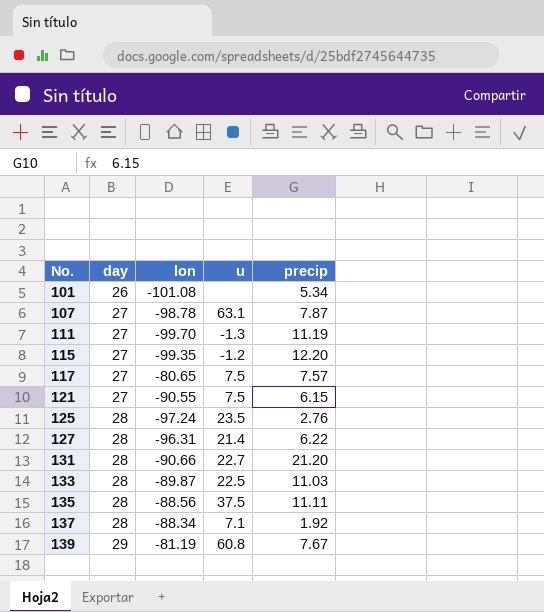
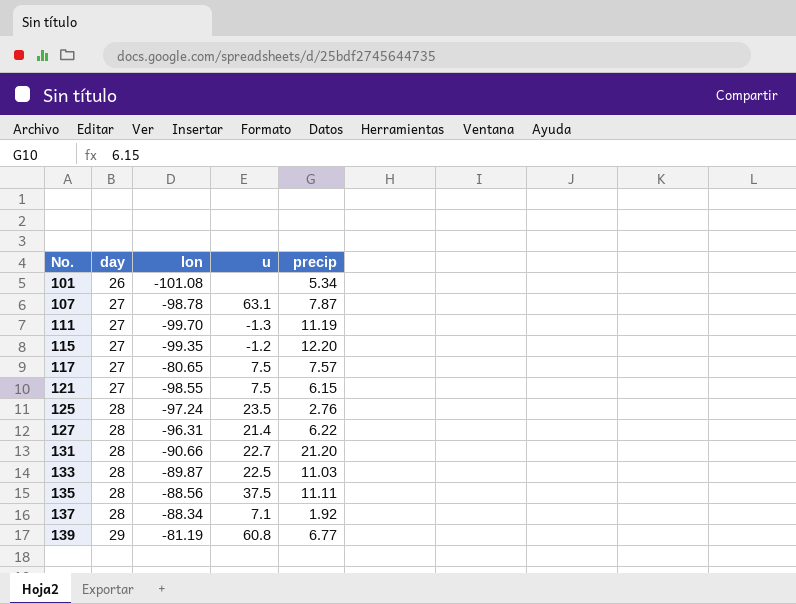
121 | lon: -90.55 -> -98.55
139 | precip: 7.67 -> 6.77

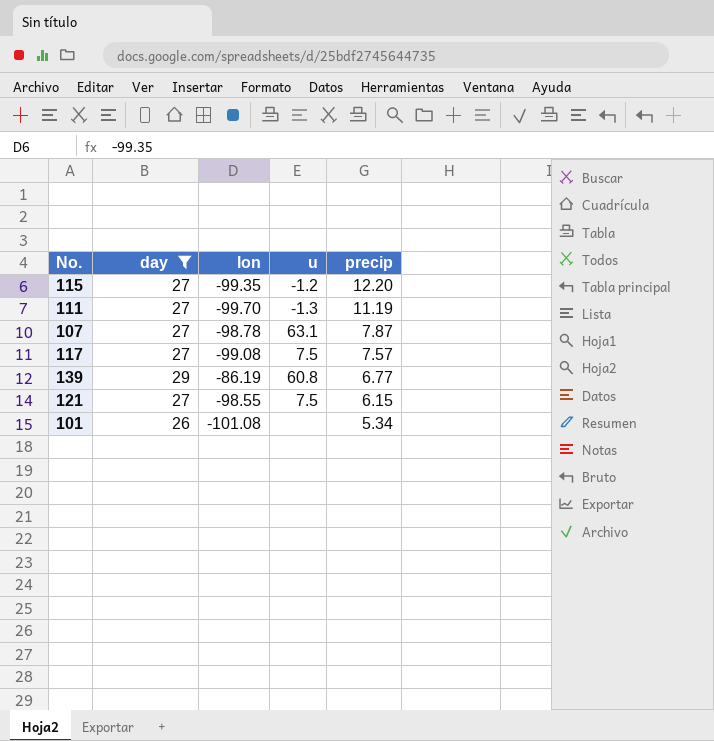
filter: none -> day != 28
row order: No. ascending -> precip descending
117 | lon: -80.65 -> -99.08
139 | lon: -81.19 -> -86.19

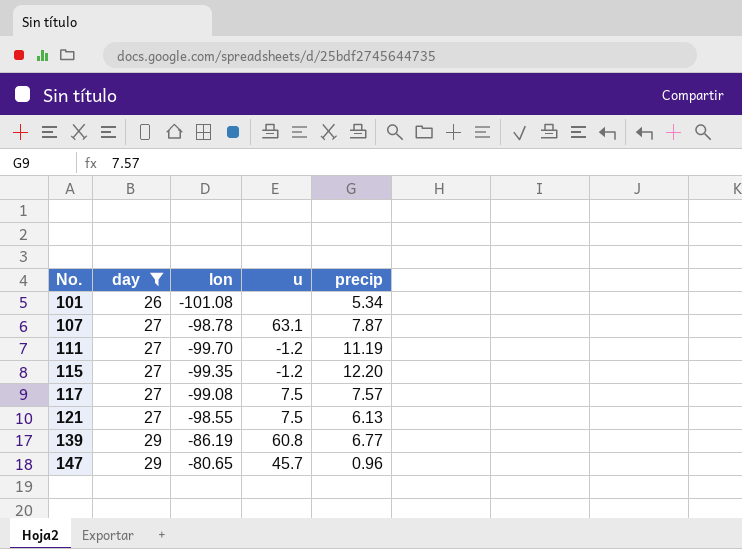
row order: precip descending -> No. ascending
111 | u: -1.3 -> -1.2
121 | precip: 6.15 -> 6.13
row 147: none -> 29 | -80.65 | 45.7 | 0.96

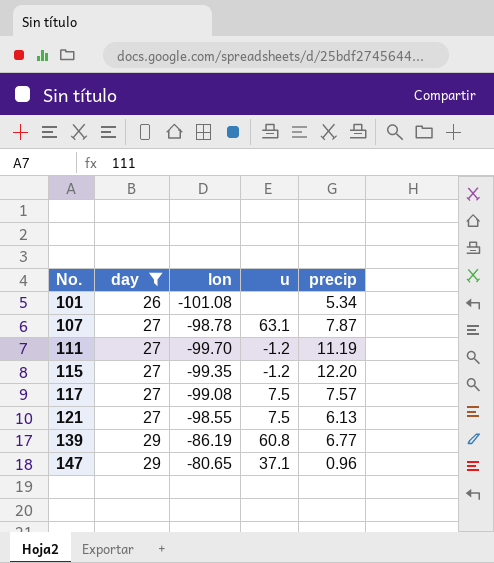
147 | u: 45.7 -> 37.1

